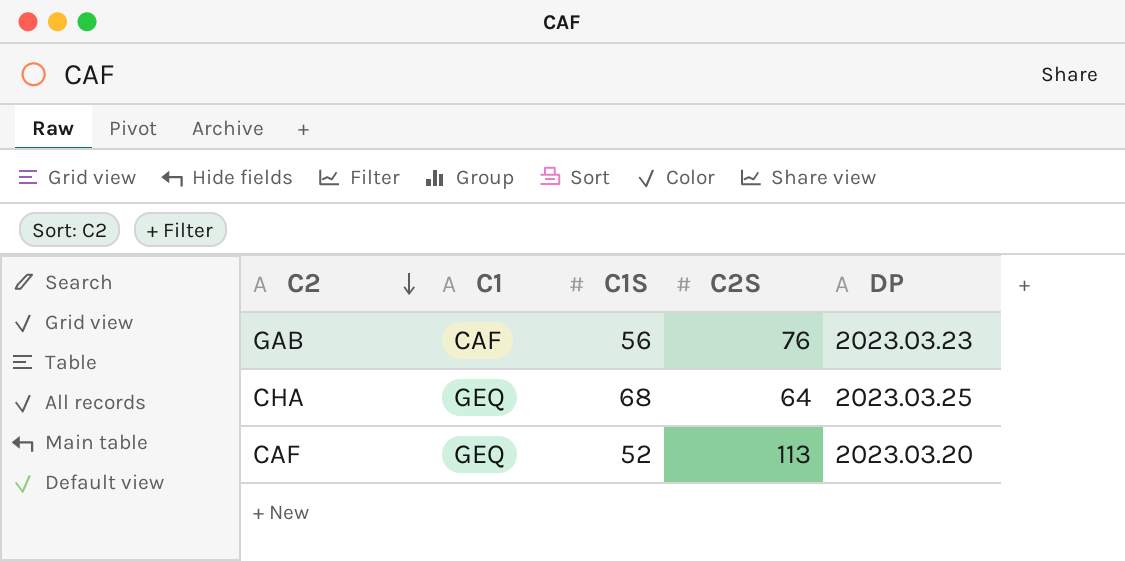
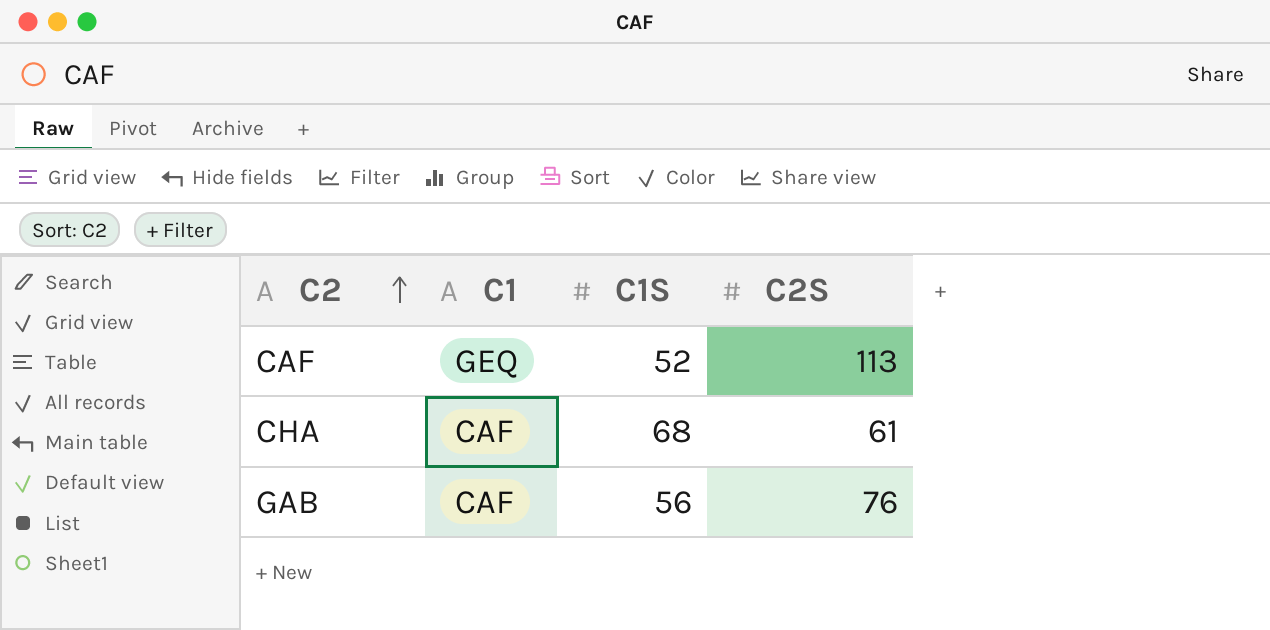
row order: C2 descending -> C2 ascending
column DP | position: 5 -> none
CHA | C1: GEQ -> CAF
CHA | C2S: 64 -> 61

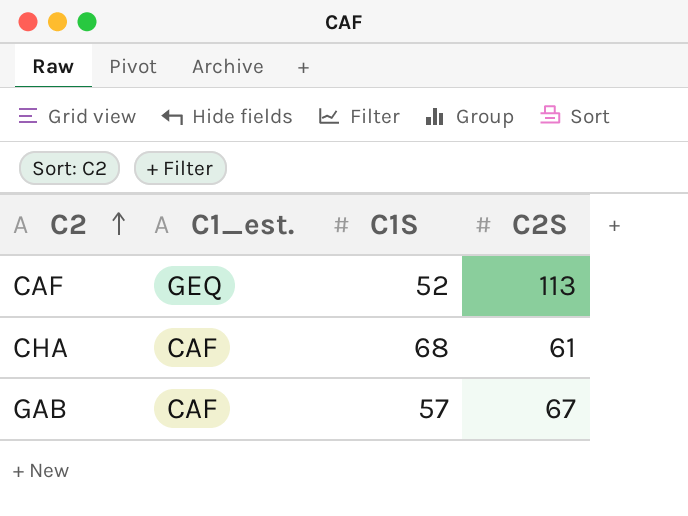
column name: C1 -> C1_est.
GAB | C1S: 56 -> 57
GAB | C2S: 76 -> 67

